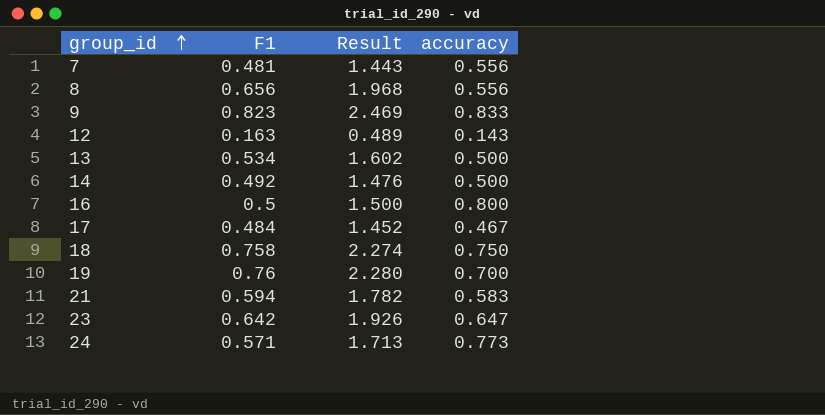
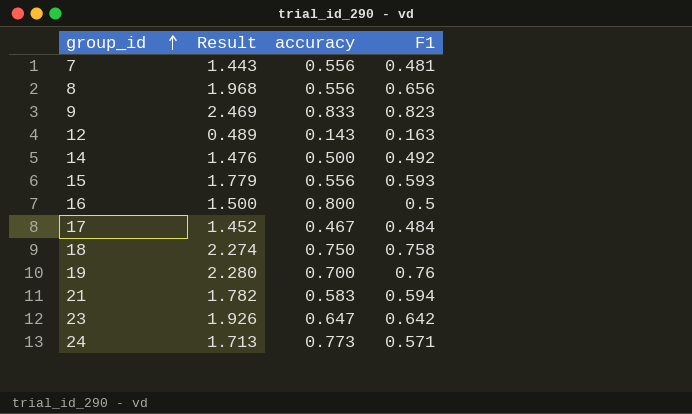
column F1 | position: 2 -> 4
row 13: 0.534 | 1.602 | 0.500 -> none
row 15: none -> 1.779 | 0.556 | 0.593

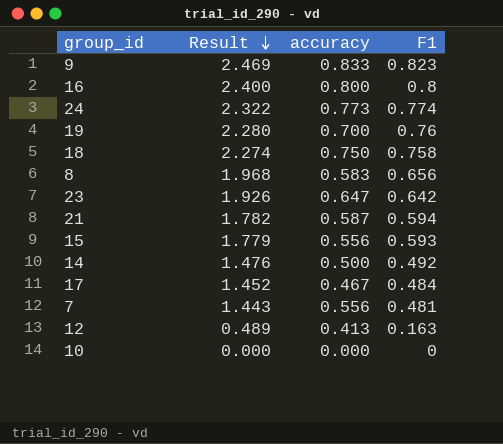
row order: group_id ascending -> Result descending
16 | Result: 1.500 -> 2.400
16 | F1: 0.5 -> 0.8
24 | Result: 1.713 -> 2.322
24 | F1: 0.571 -> 0.774
8 | accuracy: 0.556 -> 0.583
21 | accuracy: 0.583 -> 0.587
12 | accuracy: 0.143 -> 0.413
row 10: none -> 0.000 | 0.000 | 0

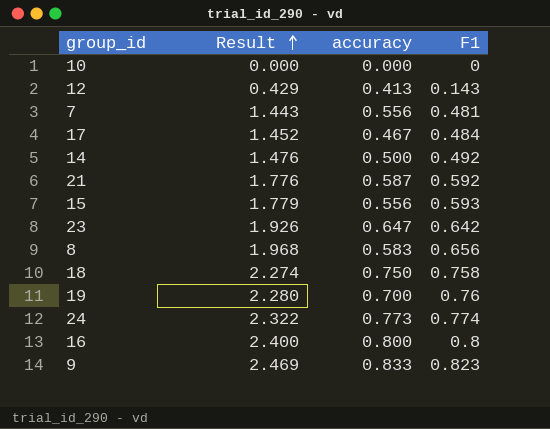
row order: Result descending -> Result ascending
12 | Result: 0.489 -> 0.429
12 | F1: 0.163 -> 0.143
21 | Result: 1.782 -> 1.776
21 | F1: 0.594 -> 0.592

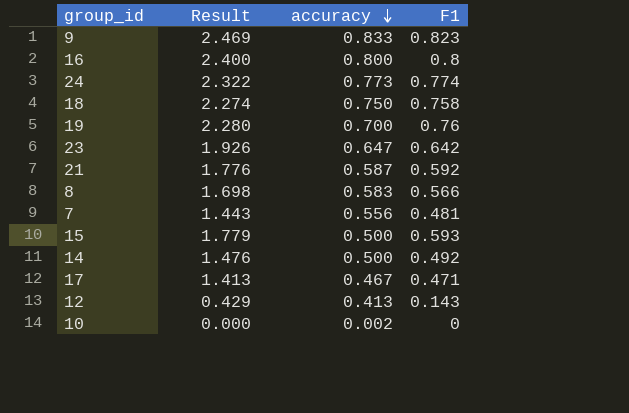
row order: Result ascending -> accuracy descending
8 | Result: 1.968 -> 1.698
8 | F1: 0.656 -> 0.566
15 | accuracy: 0.556 -> 0.500
17 | Result: 1.452 -> 1.413
17 | F1: 0.484 -> 0.471
10 | accuracy: 0.000 -> 0.002

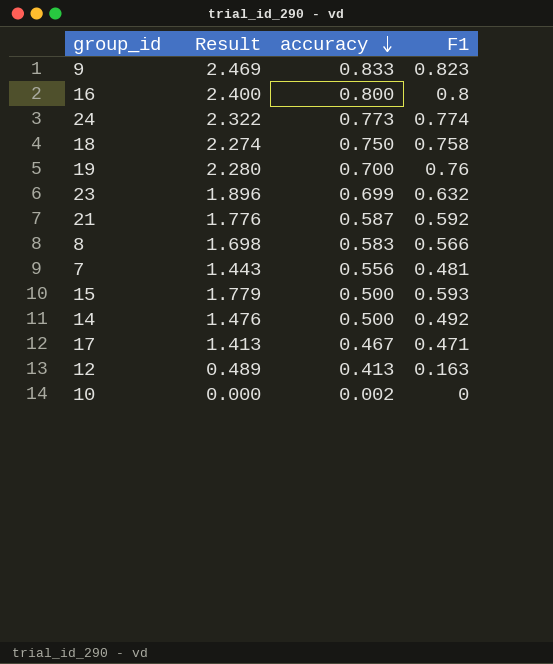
23 | Result: 1.926 -> 1.896
23 | accuracy: 0.647 -> 0.699
23 | F1: 0.642 -> 0.632
12 | Result: 0.429 -> 0.489
12 | F1: 0.143 -> 0.163

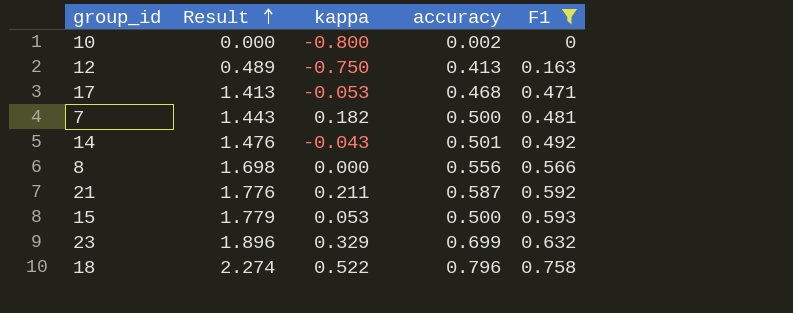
filter: none -> F1 <= 0.758
row order: accuracy descending -> Result ascending
column kappa | position: none -> 3
17 | accuracy: 0.467 -> 0.468
7 | accuracy: 0.556 -> 0.500
14 | accuracy: 0.500 -> 0.501
8 | accuracy: 0.583 -> 0.556
18 | accuracy: 0.750 -> 0.796

